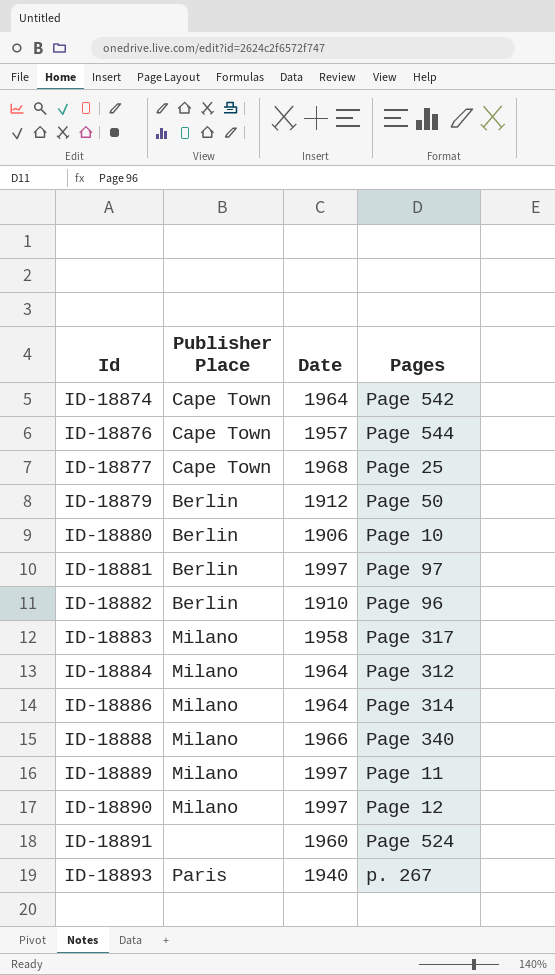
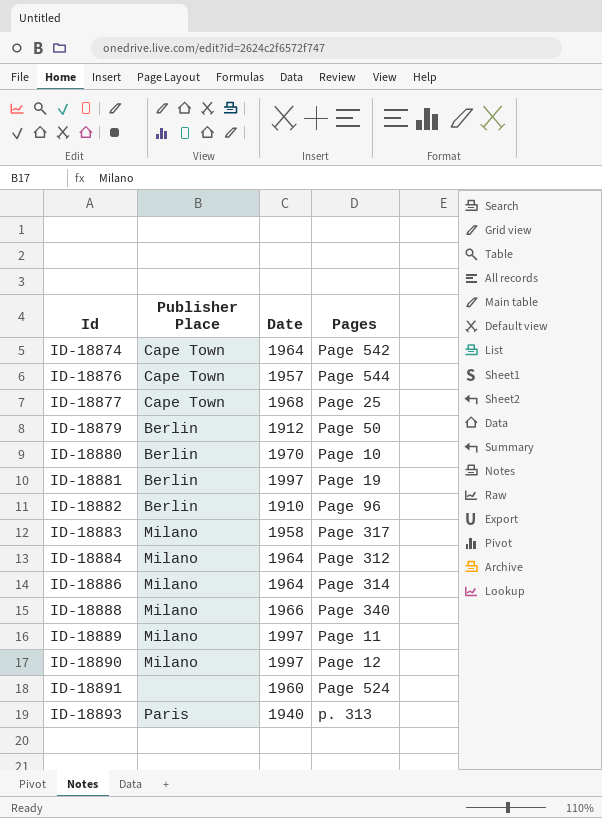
ID-18880 | Date: 1906 -> 1970
ID-18881 | Pages: Page 97 -> Page 19
ID-18893 | Pages: p. 267 -> p. 313

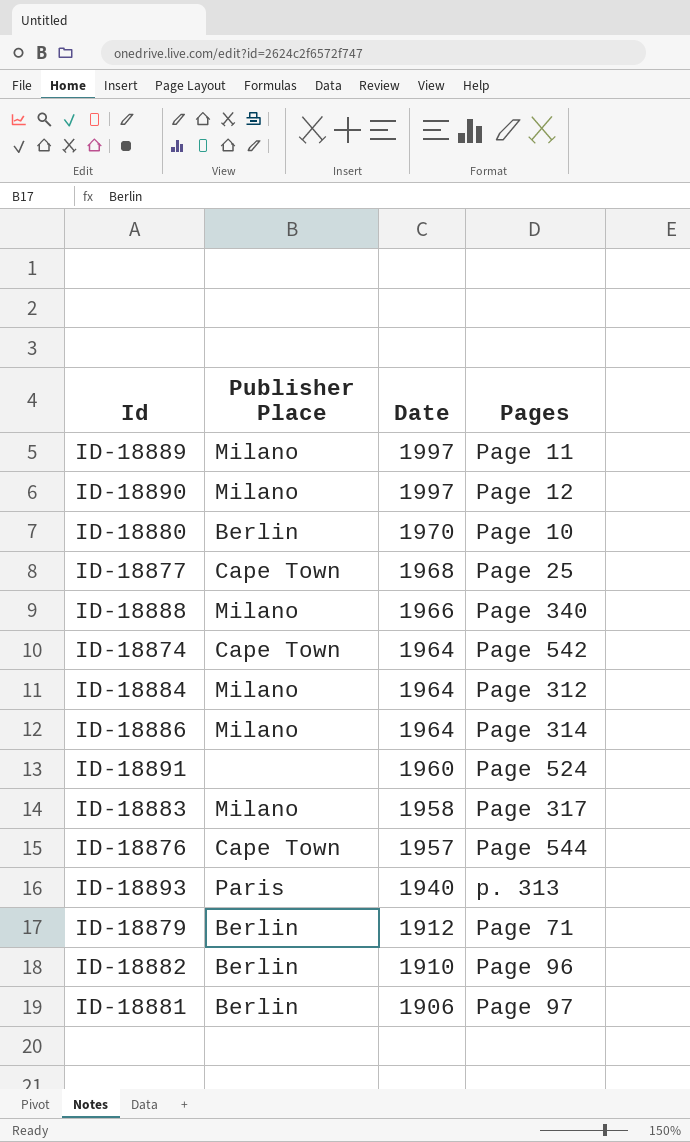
row order: Id ascending -> Date descending
ID-18879 | Pages: Page 50 -> Page 71
ID-18881 | Date: 1997 -> 1906
ID-18881 | Pages: Page 19 -> Page 97

